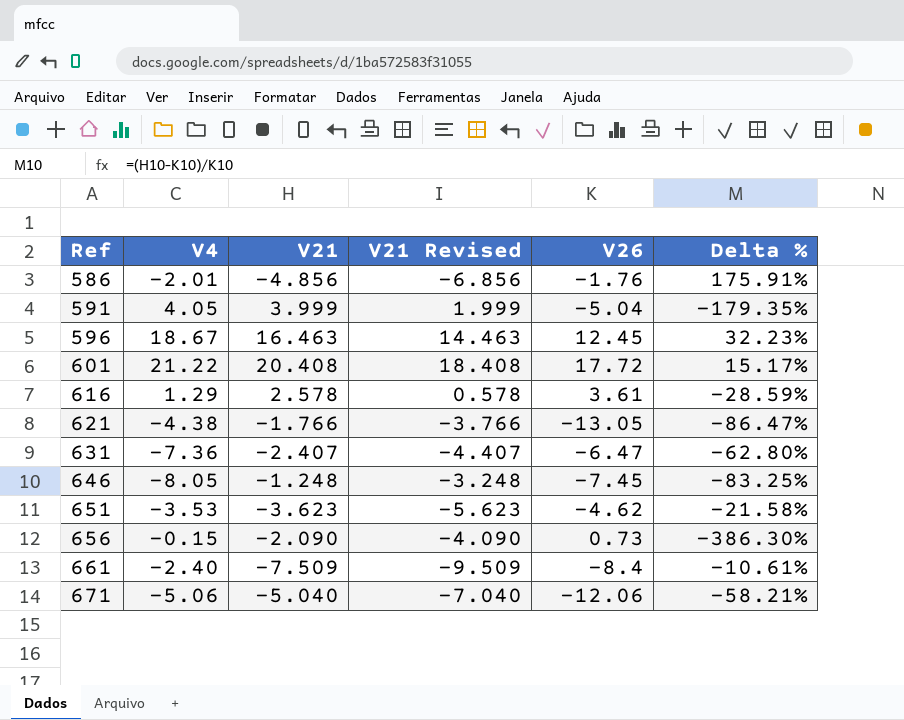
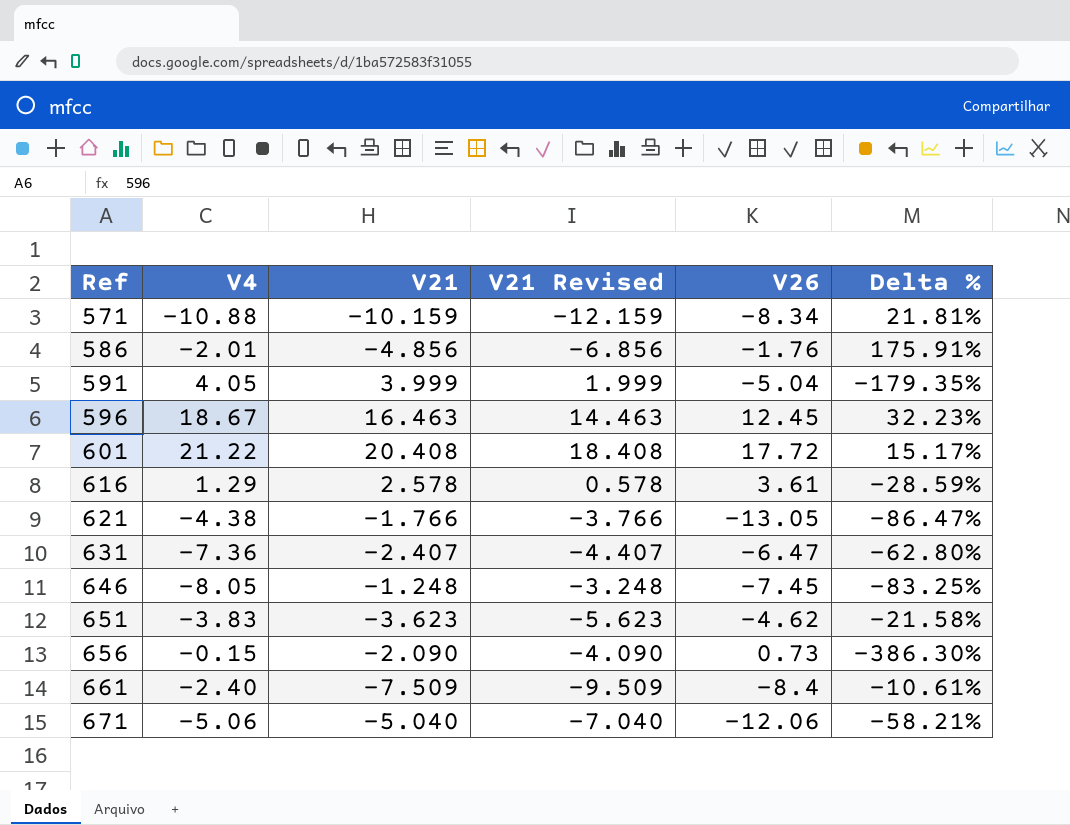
row 571: none -> -10.88 | -10.159 | -12.159 | -8.34 | 21.81%
651 | V4: -3.53 -> -3.83

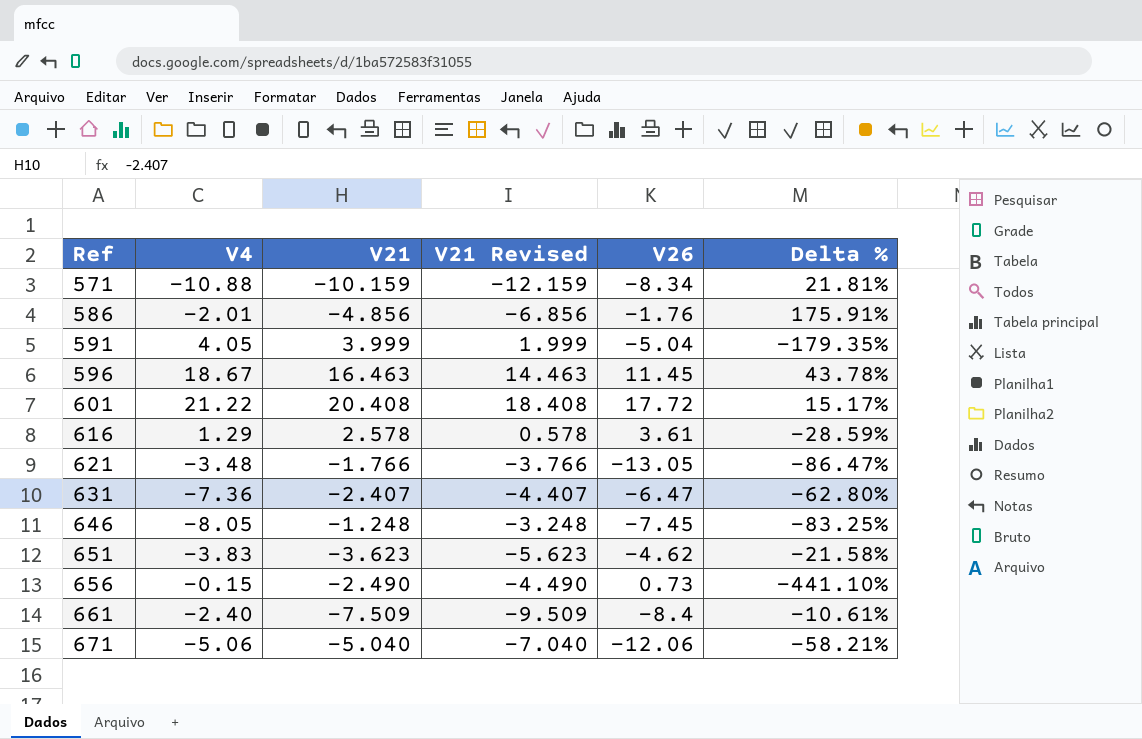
596 | V26: 12.45 -> 11.45
596 | Delta %: 32.23% -> 43.78%
621 | V4: -4.38 -> -3.48
656 | V21: -2.090 -> -2.490
656 | V21 Revised: -4.090 -> -4.490
656 | Delta %: -386.30% -> -441.10%

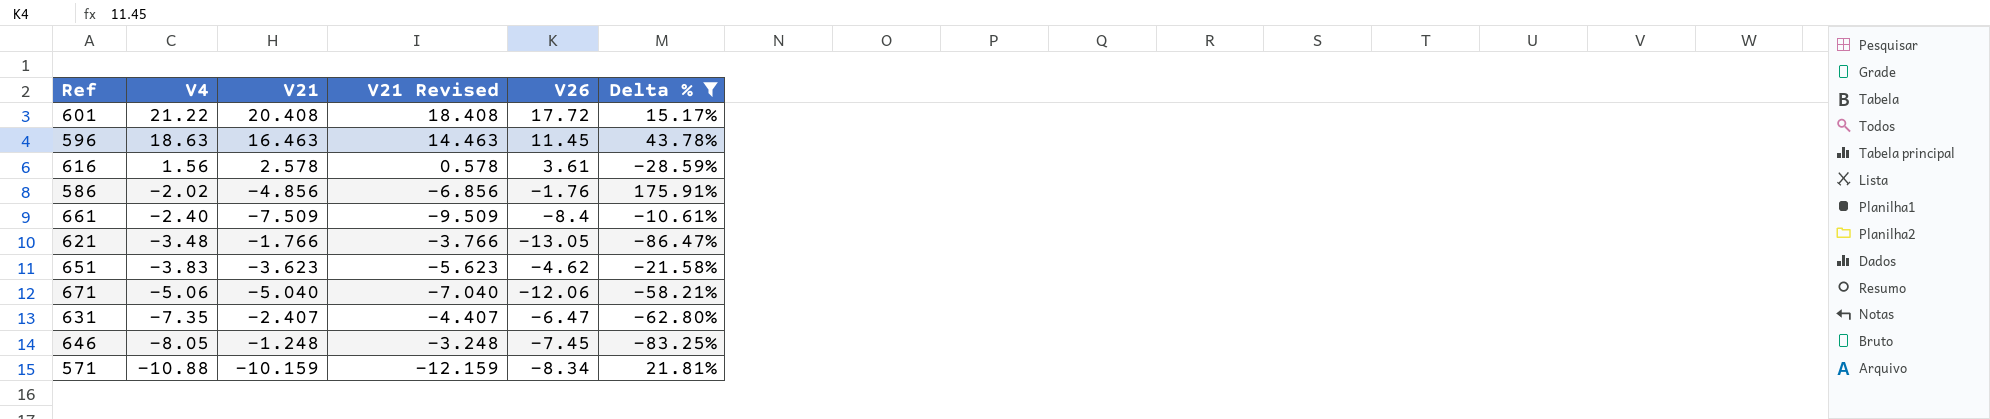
filter: none -> Delta % >= -86.47%
row order: Ref ascending -> V4 descending
596 | V4: 18.67 -> 18.63
616 | V4: 1.29 -> 1.56
586 | V4: -2.01 -> -2.02
631 | V4: -7.36 -> -7.35

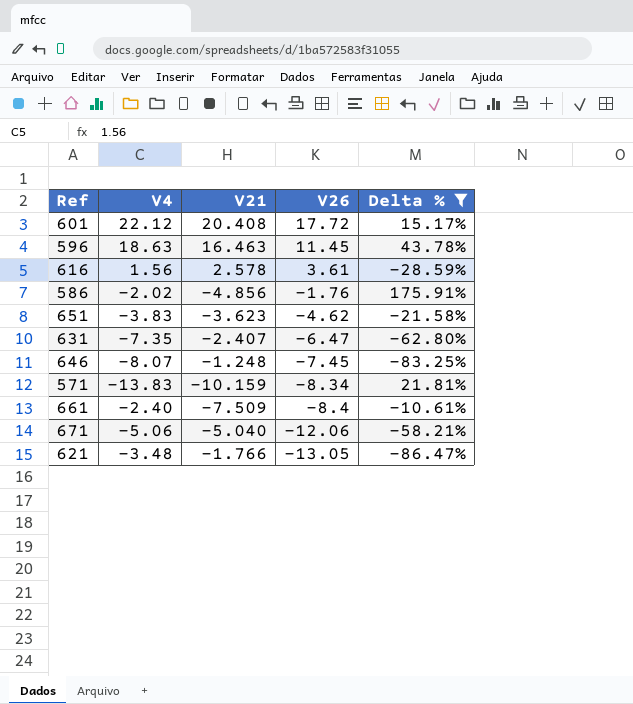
row order: V4 descending -> V26 descending
column V21 Revised | formula: [V21] - 2 -> none
601 | V4: 21.22 -> 22.12
646 | V4: -8.05 -> -8.07
571 | V4: -10.88 -> -13.83

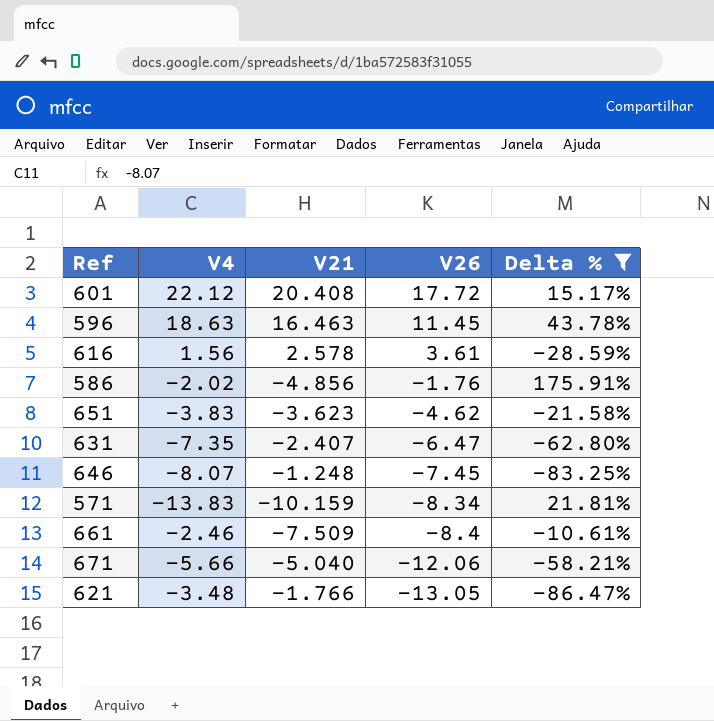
661 | V4: -2.40 -> -2.46
671 | V4: -5.06 -> -5.66

